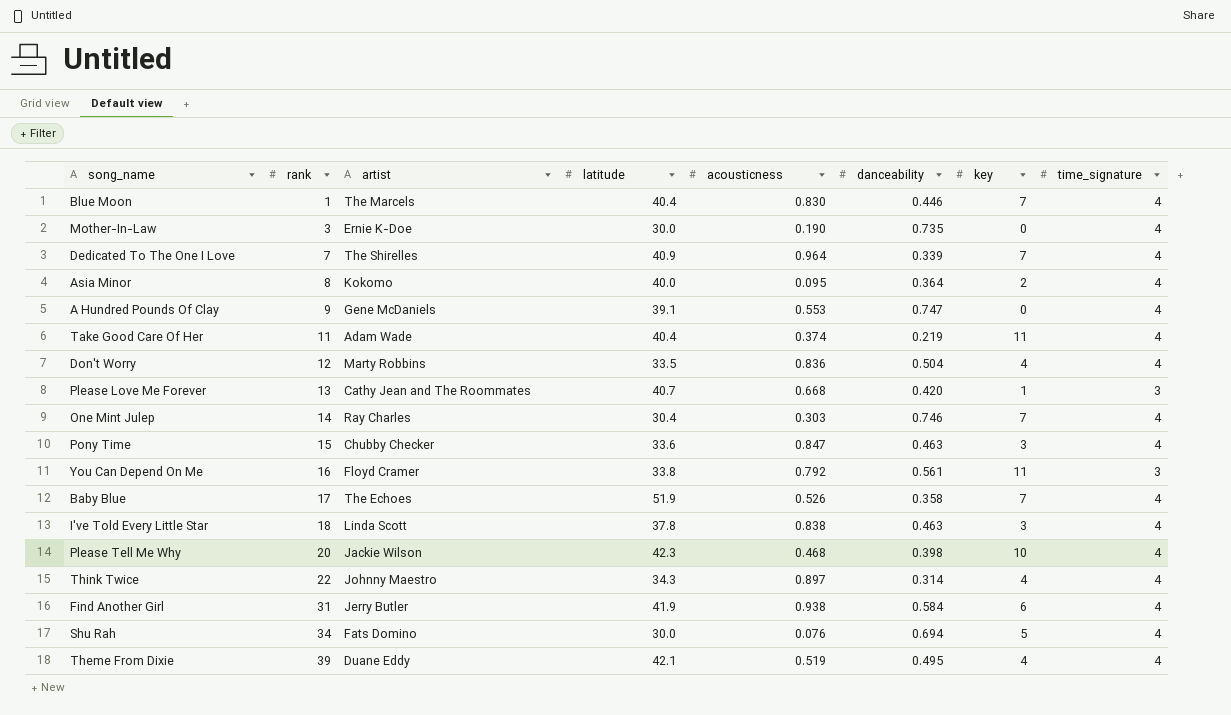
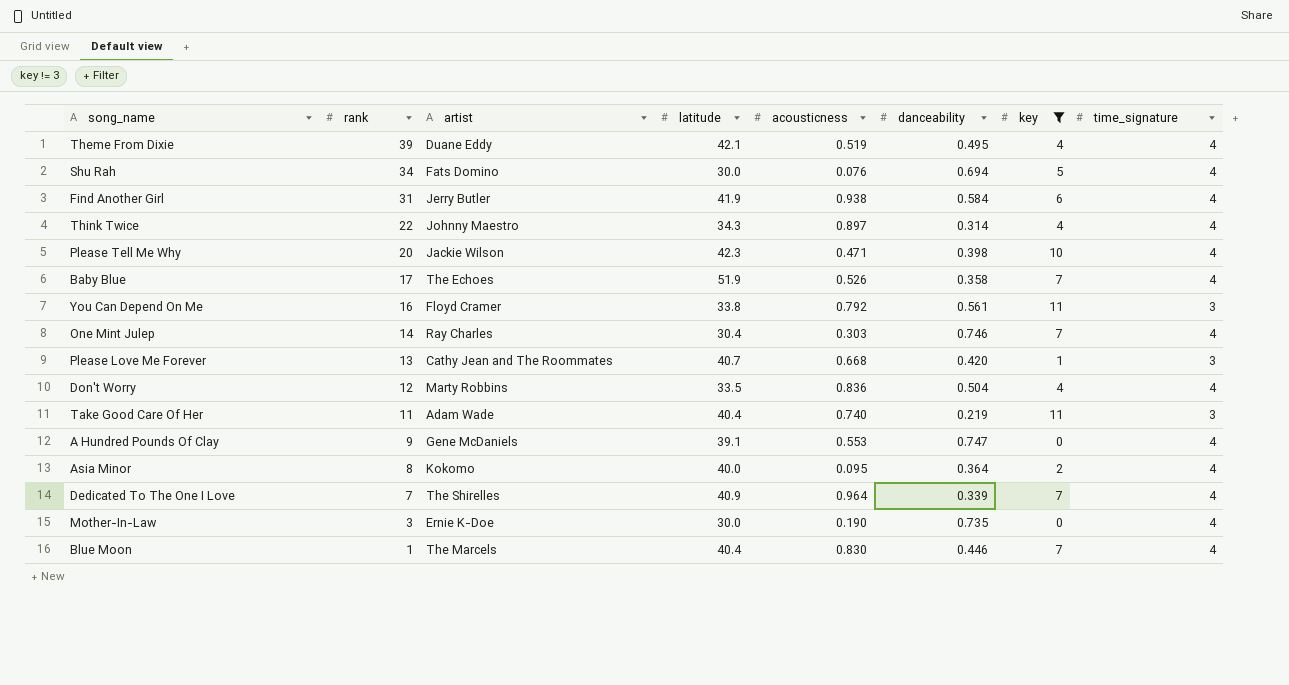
filter: none -> key != 3
row order: rank ascending -> rank descending
Please Tell Me Why | acousticness: 0.468 -> 0.471
Take Good Care Of Her | acousticness: 0.374 -> 0.740
Take Good Care Of Her | time_signature: 4 -> 3

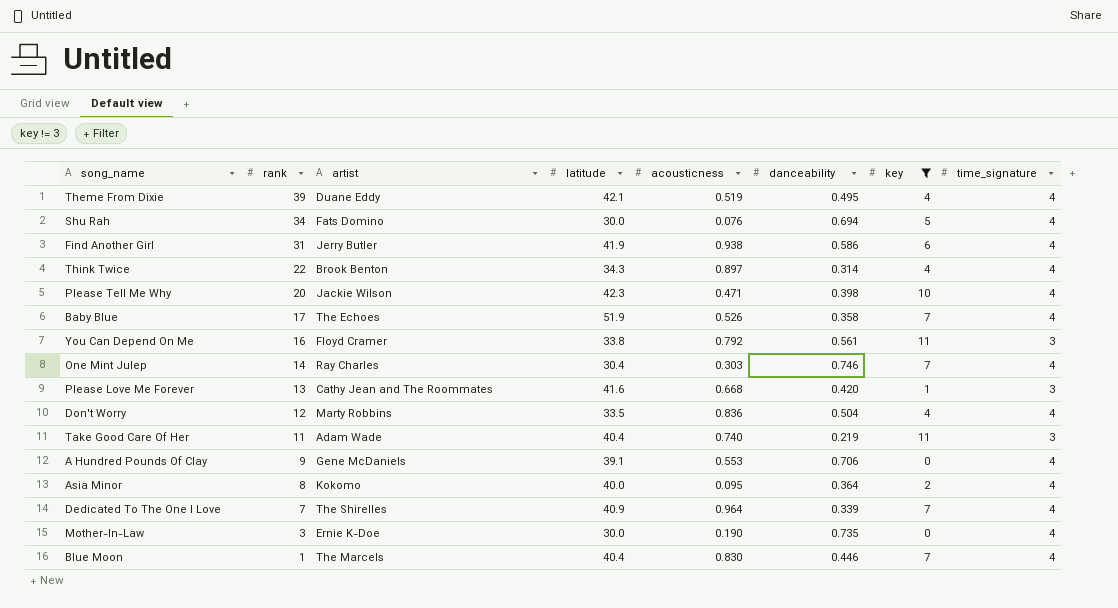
Find Another Girl | danceability: 0.584 -> 0.586
Think Twice | artist: Johnny Maestro -> Brook Benton
Please Love Me Forever | latitude: 40.7 -> 41.6
A Hundred Pounds Of Clay | danceability: 0.747 -> 0.706

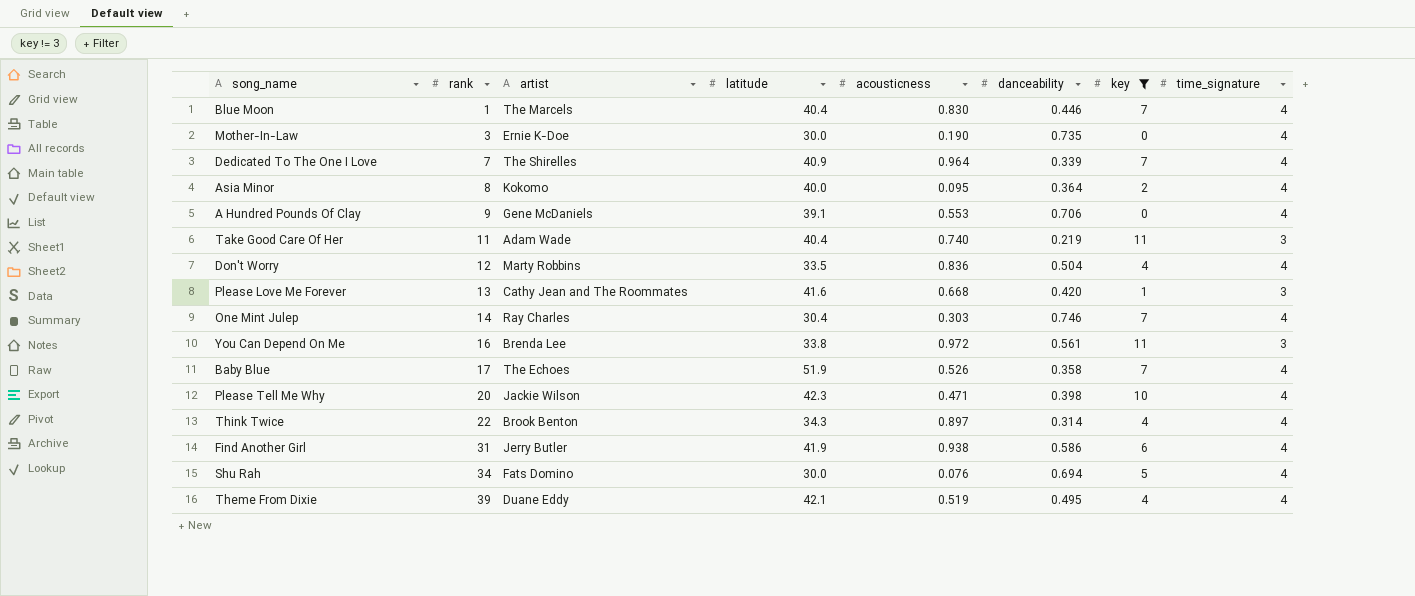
row order: rank descending -> rank ascending
You Can Depend On Me | artist: Floyd Cramer -> Brenda Lee
You Can Depend On Me | acousticness: 0.792 -> 0.972

